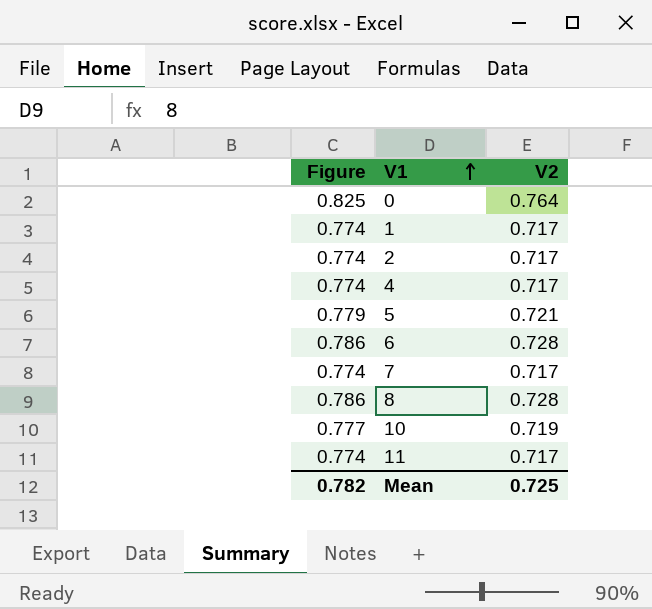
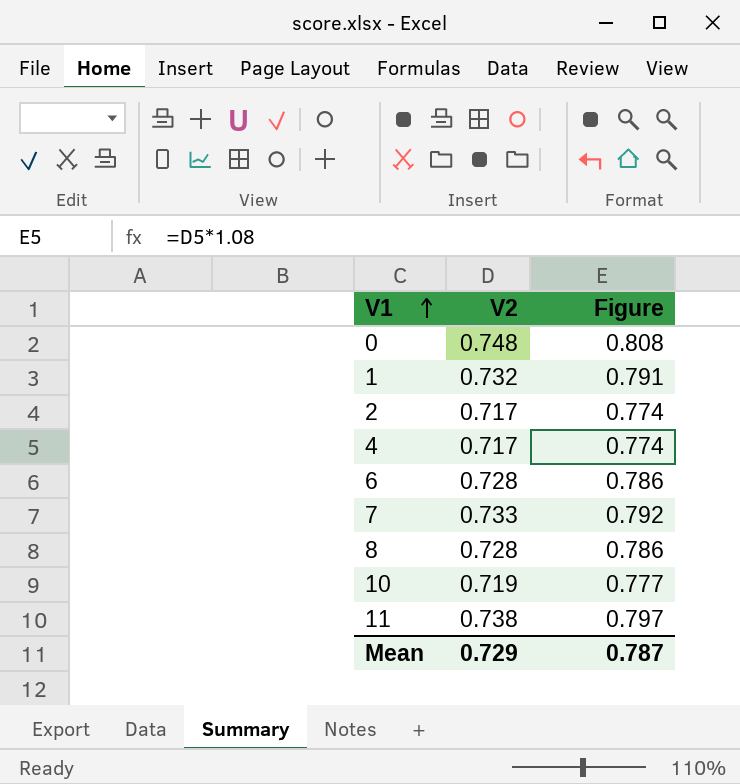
column Figure | position: 1 -> 3
row 5: 0.779 | 0.721 -> none
0 | V2: 0.764 -> 0.748
0 | Figure: 0.825 -> 0.808
1 | V2: 0.717 -> 0.732
1 | Figure: 0.774 -> 0.791
7 | V2: 0.717 -> 0.733
7 | Figure: 0.774 -> 0.792
11 | V2: 0.717 -> 0.738
11 | Figure: 0.774 -> 0.797
Mean | V2: 0.725 -> 0.729
Mean | Figure: 0.782 -> 0.787

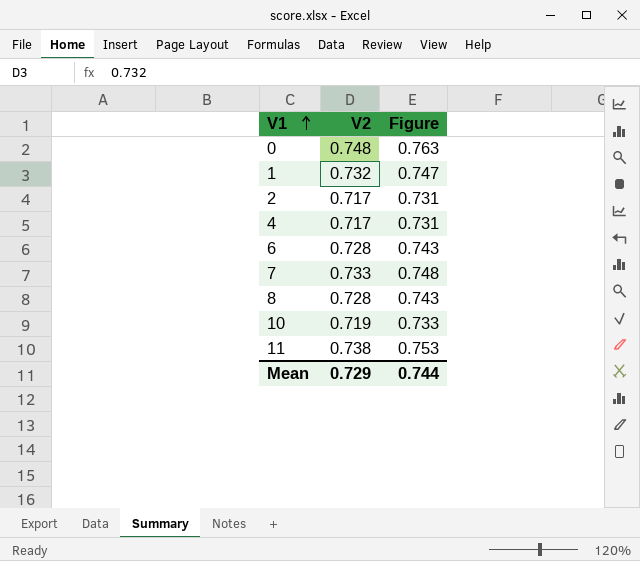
column Figure | formula: [V2] * 1.08 -> [V2] * 1.02
Mean | Figure: 0.787 -> 0.744

